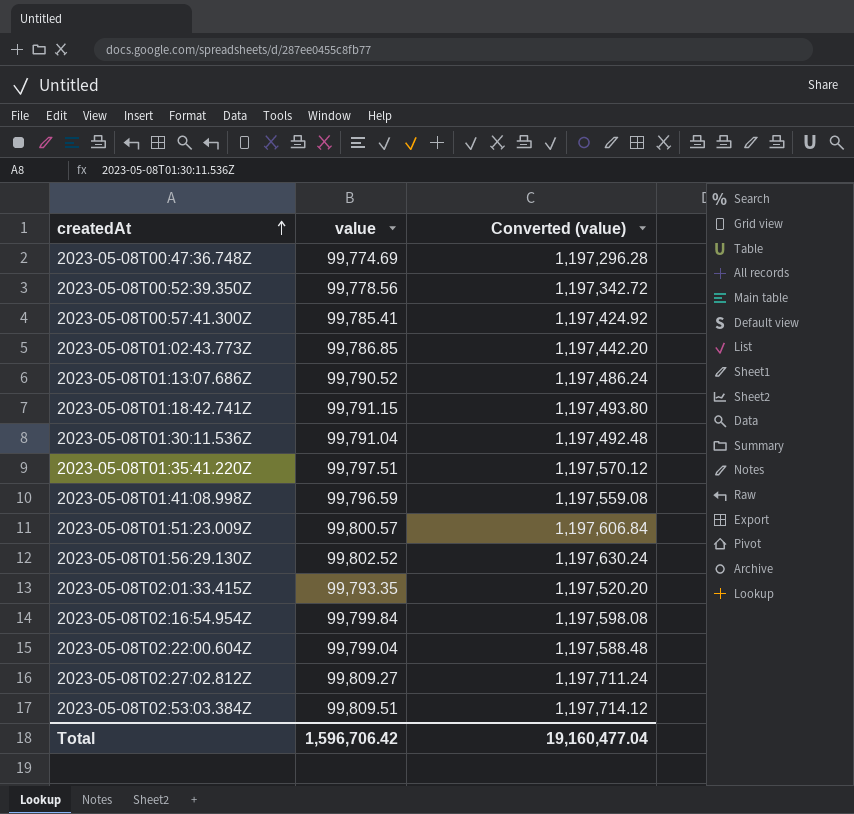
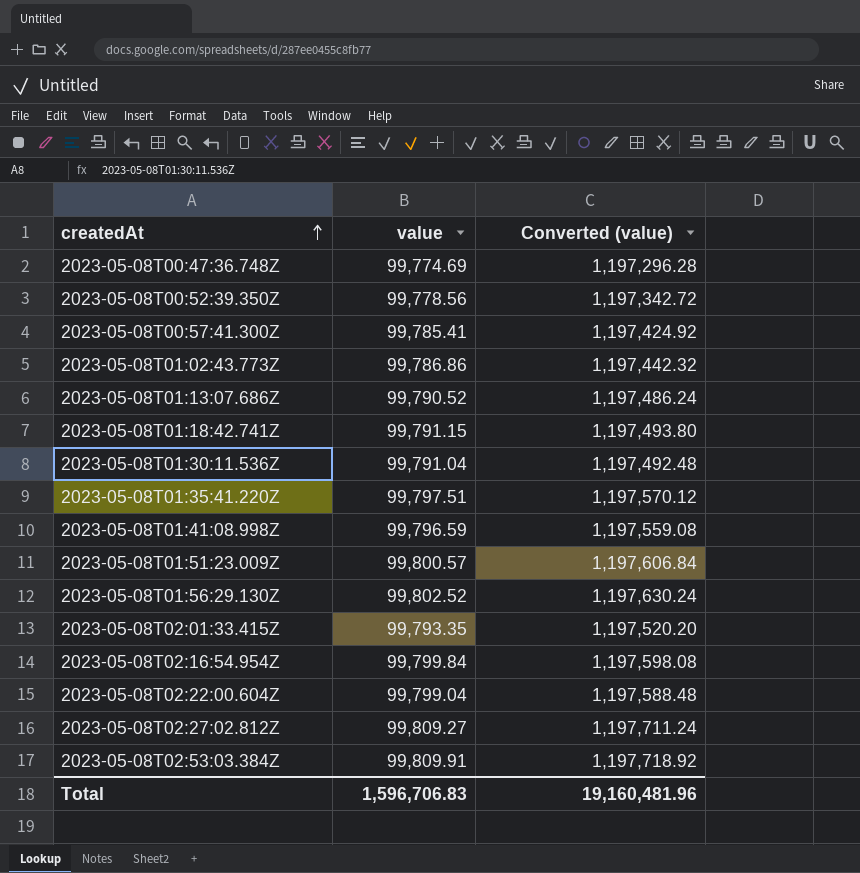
2023-05-08T01:02:43.773Z | value: 99,786.85 -> 99,786.86
2023-05-08T01:02:43.773Z | Converted (value): 1,197,442.20 -> 1,197,442.32
2023-05-08T02:53:03.384Z | value: 99,809.51 -> 99,809.91
2023-05-08T02:53:03.384Z | Converted (value): 1,197,714.12 -> 1,197,718.92
Total | value: 1,596,706.42 -> 1,596,706.83
Total | Converted (value): 19,160,477.04 -> 19,160,481.96

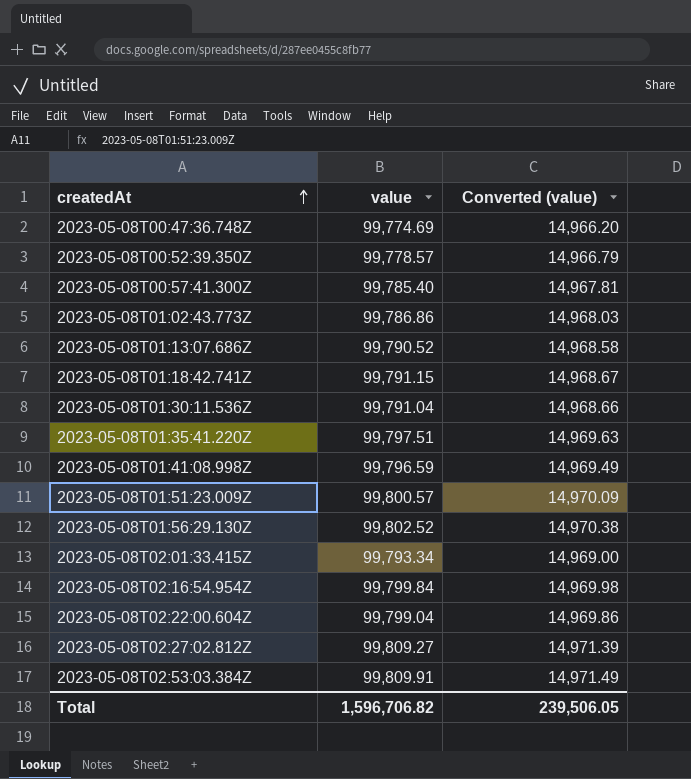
column Converted (value) | formula: [value] * 12 -> [value] * 0.15
2023-05-08T00:52:39.350Z | value: 99,778.56 -> 99,778.57
2023-05-08T00:57:41.300Z | value: 99,785.41 -> 99,785.40
2023-05-08T02:01:33.415Z | value: 99,793.35 -> 99,793.34
Total | value: 1,596,706.83 -> 1,596,706.82
Total | Converted (value): 19,160,481.96 -> 239,506.05

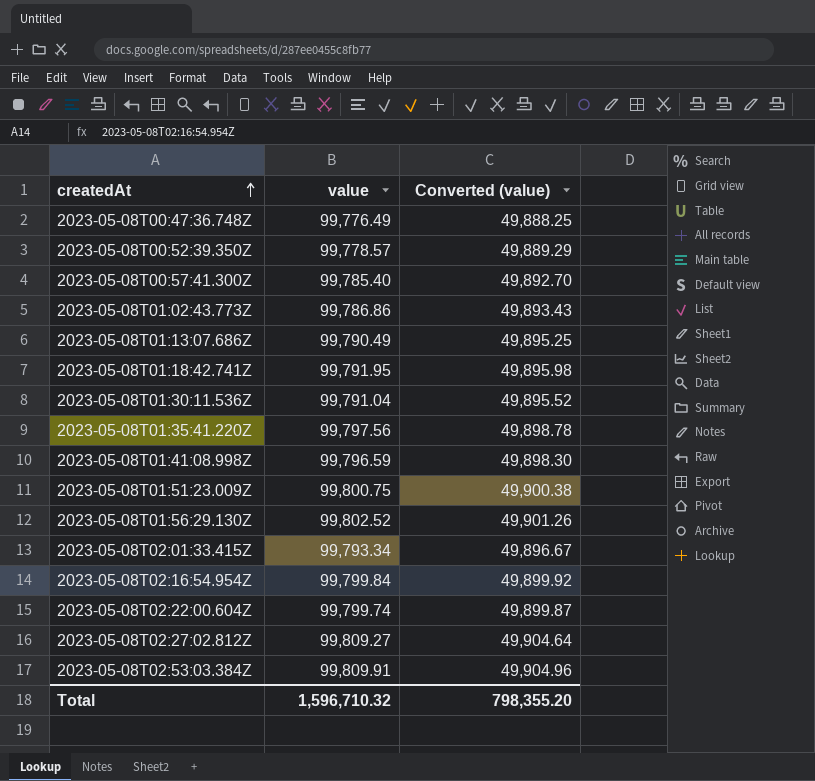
column Converted (value) | formula: [value] * 0.15 -> [value] * 0.5
2023-05-08T00:47:36.748Z | value: 99,774.69 -> 99,776.49
2023-05-08T01:13:07.686Z | value: 99,790.52 -> 99,790.49
2023-05-08T01:18:42.741Z | value: 99,791.15 -> 99,791.95
2023-05-08T01:35:41.220Z | value: 99,797.51 -> 99,797.56
2023-05-08T01:51:23.009Z | value: 99,800.57 -> 99,800.75
2023-05-08T02:22:00.604Z | value: 99,799.04 -> 99,799.74
Total | value: 1,596,706.82 -> 1,596,710.32
Total | Converted (value): 239,506.05 -> 798,355.20

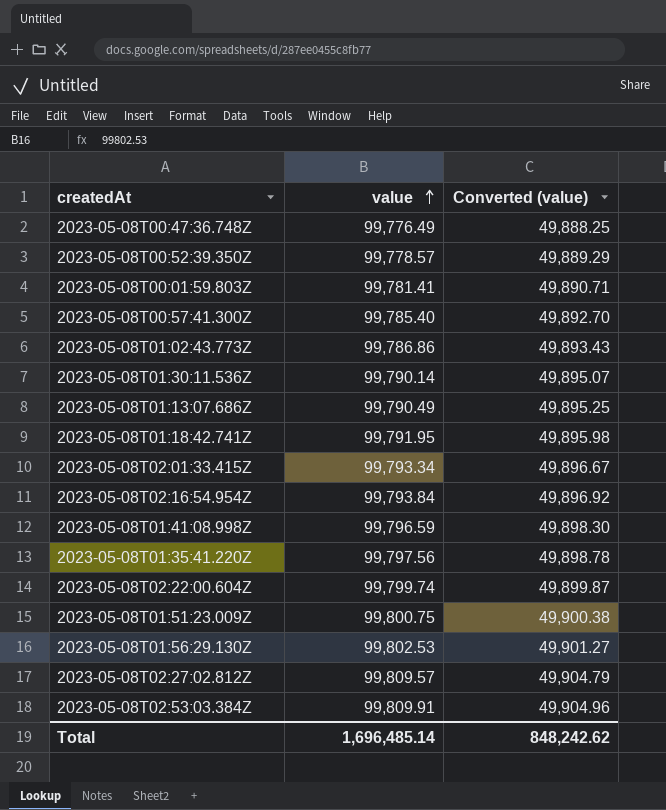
row order: createdAt ascending -> value ascending
row 2023-05-08T00:01:59.803Z: none -> 99,781.41 | 49,890.71
2023-05-08T01:30:11.536Z | value: 99,791.04 -> 99,790.14
2023-05-08T01:30:11.536Z | Converted (value): 49,895.52 -> 49,895.07
2023-05-08T02:16:54.954Z | value: 99,799.84 -> 99,793.84
2023-05-08T02:16:54.954Z | Converted (value): 49,899.92 -> 49,896.92
2023-05-08T01:56:29.130Z | value: 99,802.52 -> 99,802.53
2023-05-08T01:56:29.130Z | Converted (value): 49,901.26 -> 49,901.27
2023-05-08T02:27:02.812Z | value: 99,809.27 -> 99,809.57
2023-05-08T02:27:02.812Z | Converted (value): 49,904.64 -> 49,904.79
Total | value: 1,596,710.32 -> 1,696,485.14
Total | Converted (value): 798,355.20 -> 848,242.62

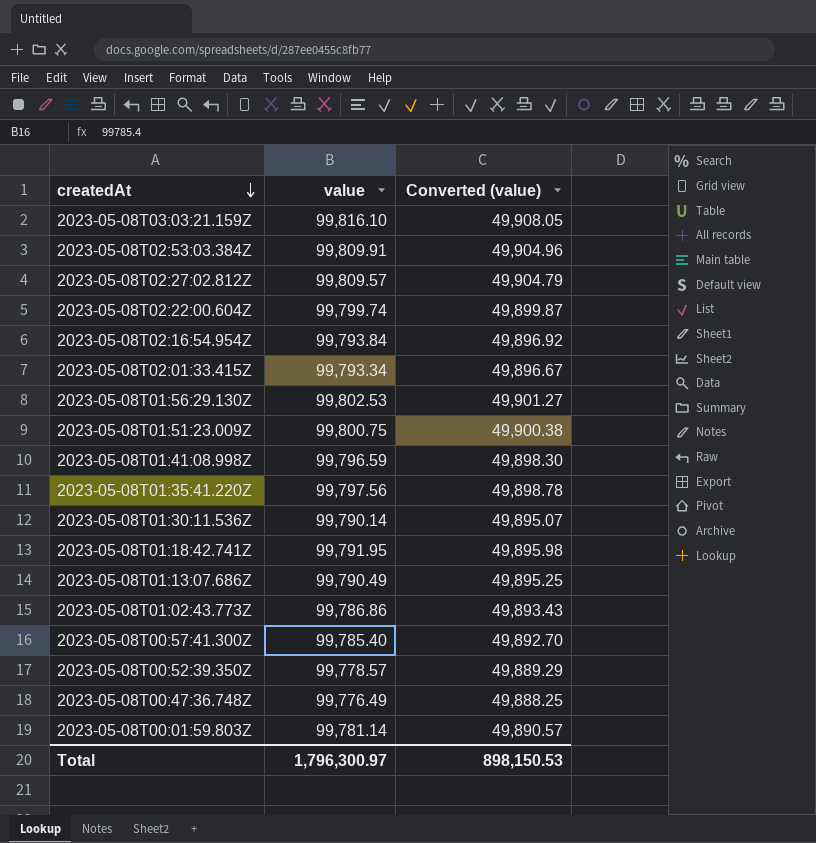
row order: value ascending -> createdAt descending
row 2023-05-08T03:03:21.159Z: none -> 99,816.10 | 49,908.05
2023-05-08T00:01:59.803Z | value: 99,781.41 -> 99,781.14
2023-05-08T00:01:59.803Z | Converted (value): 49,890.71 -> 49,890.57
Total | value: 1,696,485.14 -> 1,796,300.97
Total | Converted (value): 848,242.62 -> 898,150.53

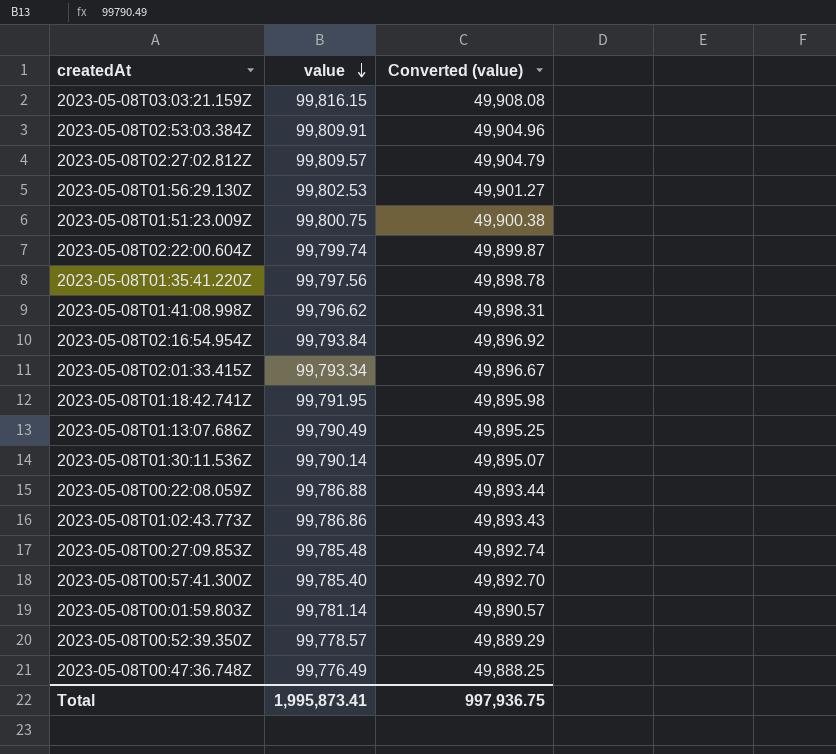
row order: createdAt descending -> value descending
2023-05-08T03:03:21.159Z | value: 99,816.10 -> 99,816.15
2023-05-08T03:03:21.159Z | Converted (value): 49,908.05 -> 49,908.08
2023-05-08T01:41:08.998Z | value: 99,796.59 -> 99,796.62
2023-05-08T01:41:08.998Z | Converted (value): 49,898.30 -> 49,898.31
row 2023-05-08T00:22:08.059Z: none -> 99,786.88 | 49,893.44
row 2023-05-08T00:27:09.853Z: none -> 99,785.48 | 49,892.74
Total | value: 1,796,300.97 -> 1,995,873.41
Total | Converted (value): 898,150.53 -> 997,936.75

